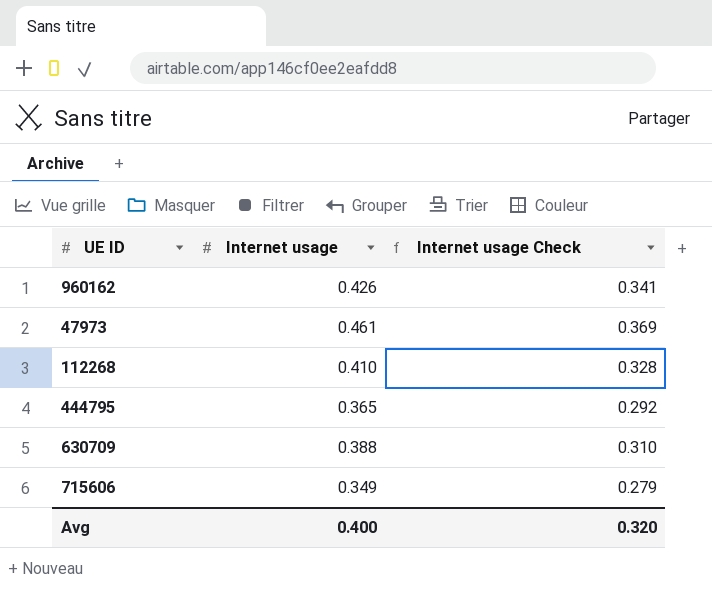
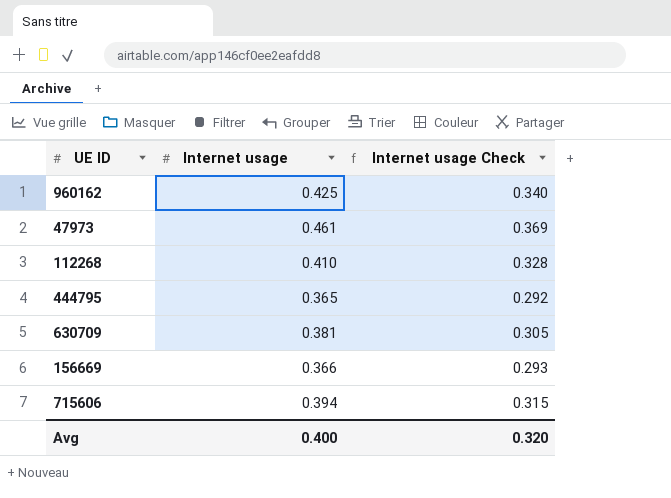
960162 | Internet usage: 0.426 -> 0.425
960162 | Internet usage Check: 0.341 -> 0.340
630709 | Internet usage: 0.388 -> 0.381
630709 | Internet usage Check: 0.310 -> 0.305
row 156669: none -> 0.366 | 0.293
715606 | Internet usage: 0.349 -> 0.394
715606 | Internet usage Check: 0.279 -> 0.315

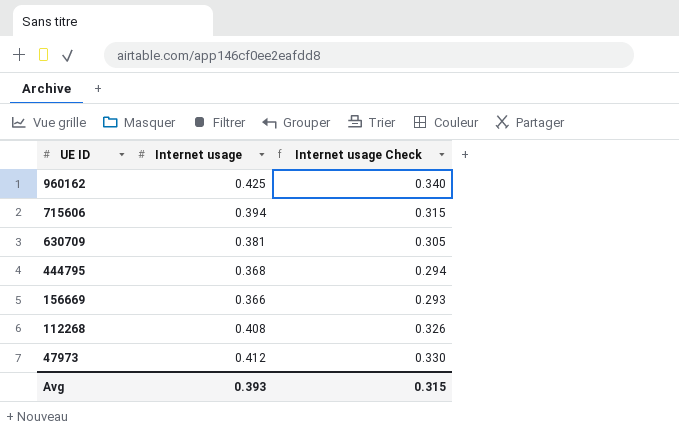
row order: none -> UE ID descending
444795 | Internet usage: 0.365 -> 0.368
444795 | Internet usage Check: 0.292 -> 0.294
112268 | Internet usage: 0.410 -> 0.408
112268 | Internet usage Check: 0.328 -> 0.326
47973 | Internet usage: 0.461 -> 0.412
47973 | Internet usage Check: 0.369 -> 0.330
Avg | Internet usage: 0.400 -> 0.393
Avg | Internet usage Check: 0.320 -> 0.315

